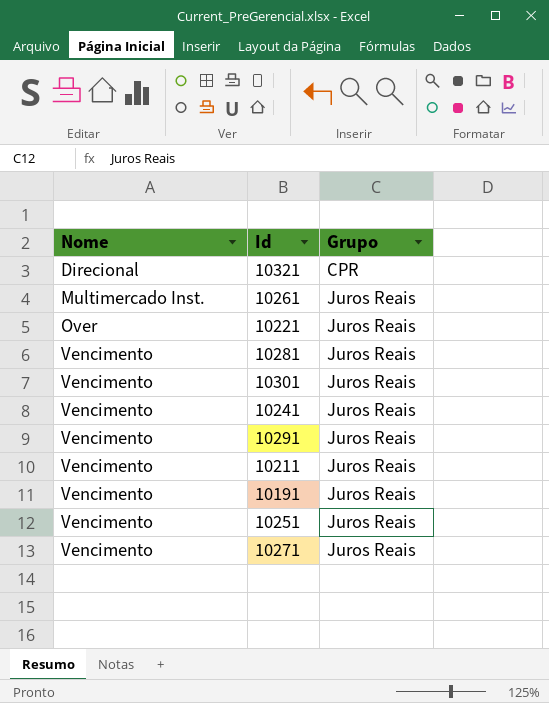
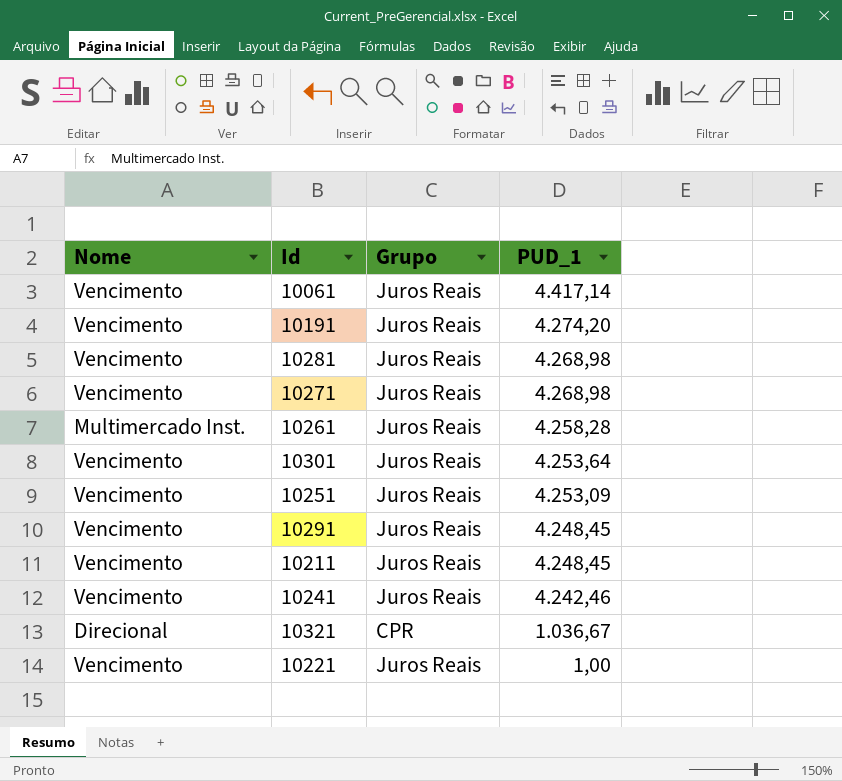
row order: Nome ascending -> PUD_1 descending
column PUD_1 | position: none -> 4
row 10061: none -> Vencimento | Juros Reais | 4.417,14
10221 | Nome: Over -> Vencimento

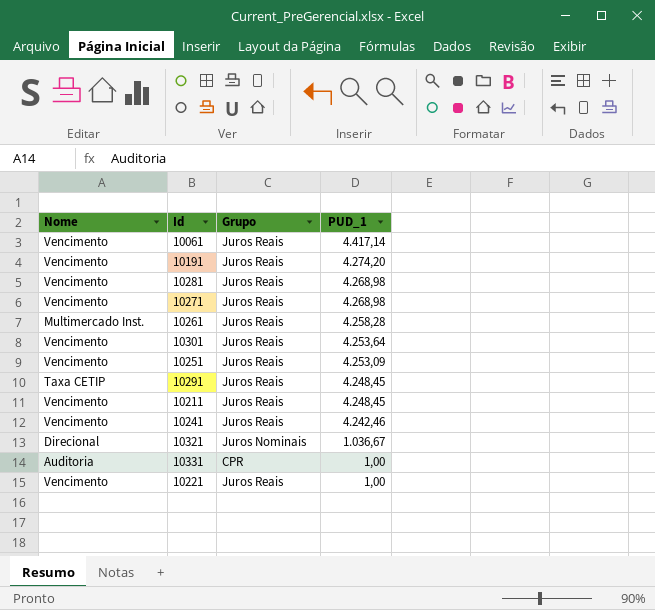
10291 | Nome: Vencimento -> Taxa CETIP
10321 | Grupo: CPR -> Juros Nominais
row 10331: none -> Auditoria | CPR | 1,00

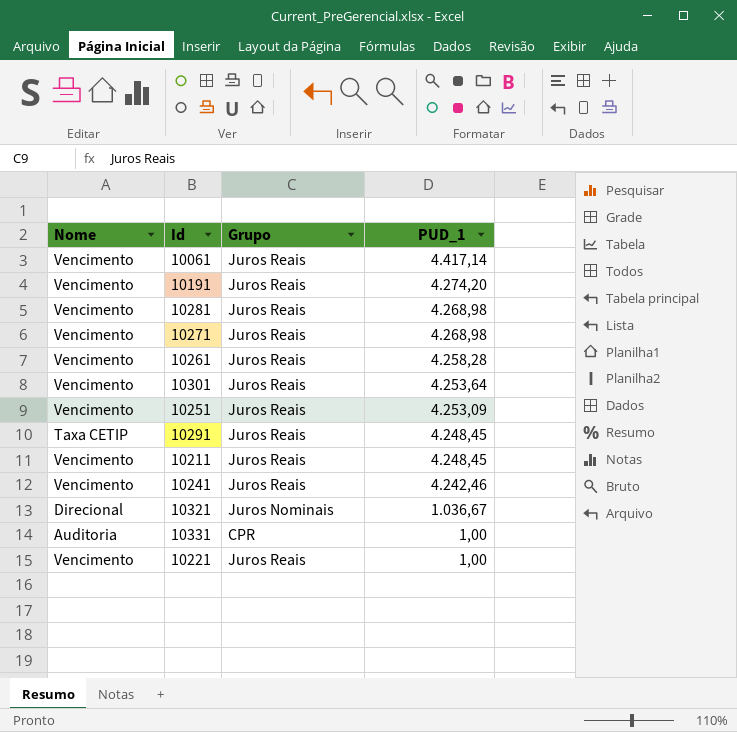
10261 | Nome: Multimercado Inst. -> Vencimento

